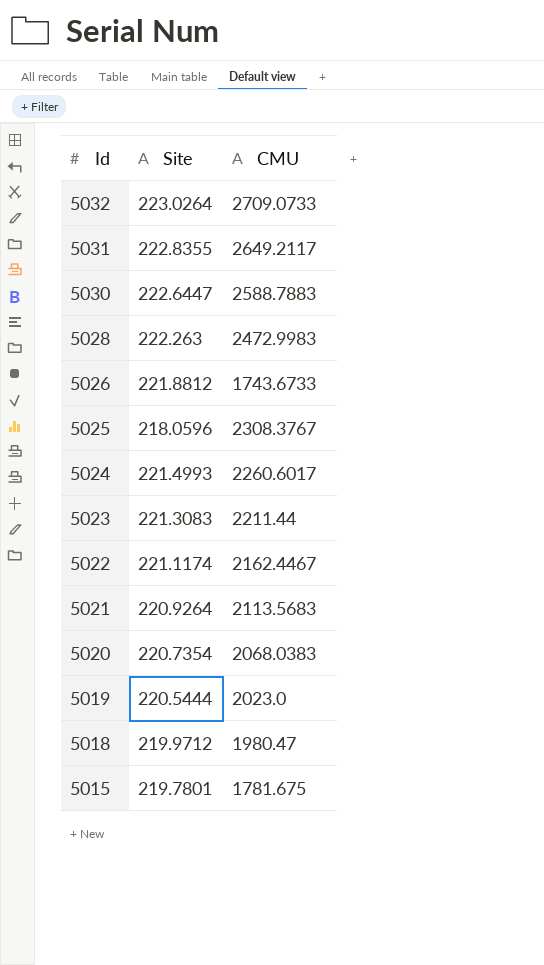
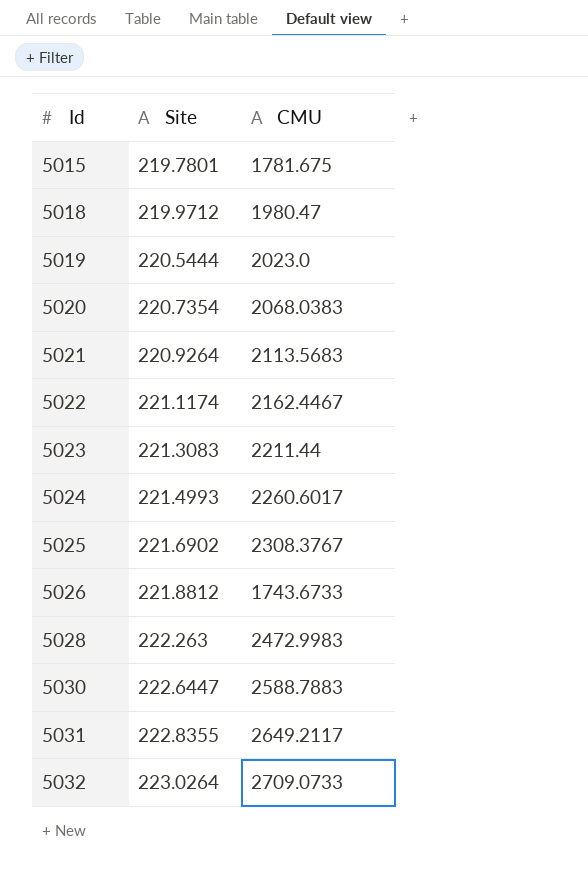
row order: Id descending -> Id ascending
5025 | Site: 218.0596 -> 221.6902

